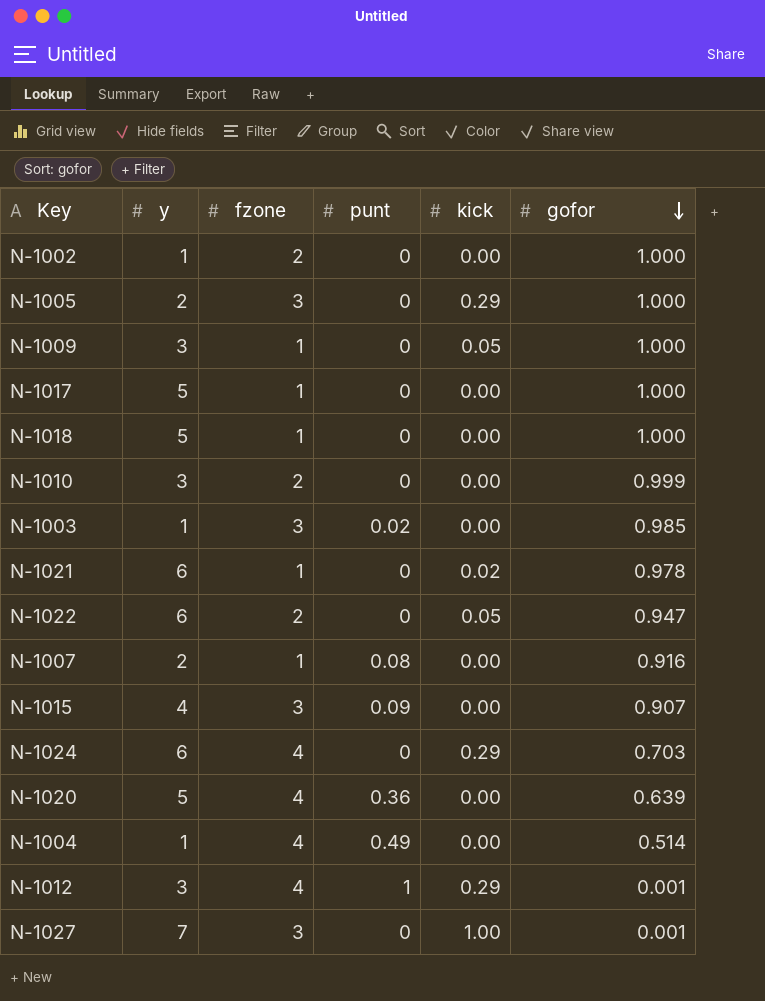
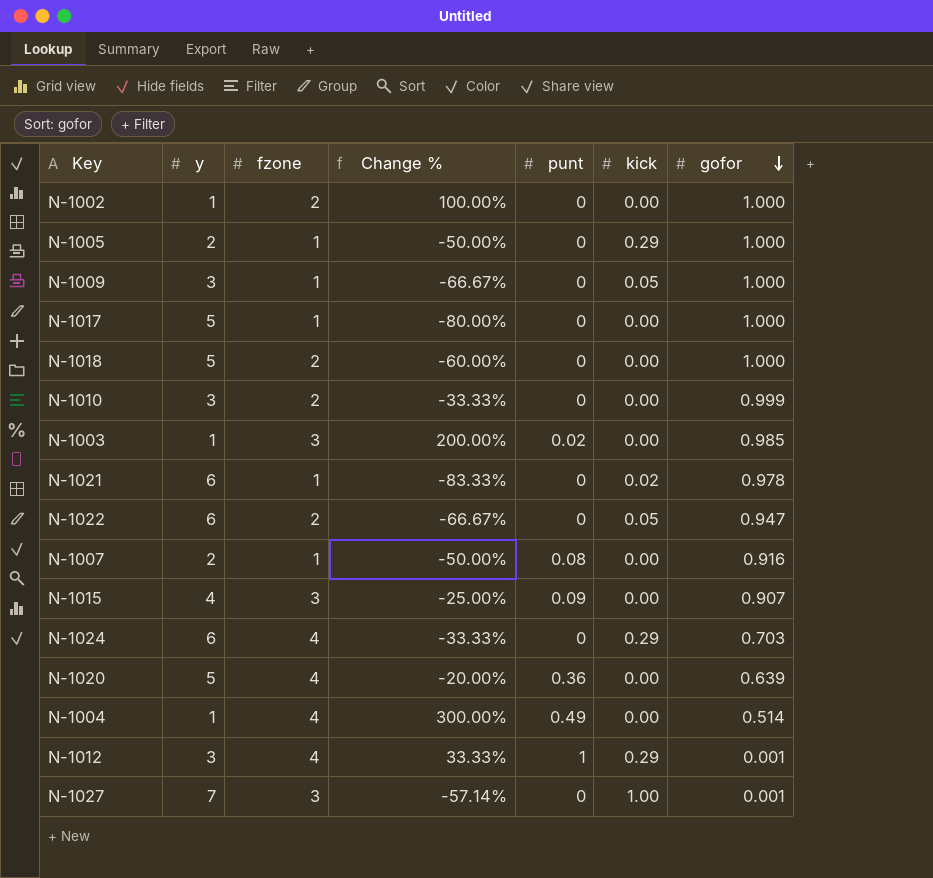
column Change % | formula: none -> ([fzone] - [y]) / [y]
N-1005 | fzone: 3 -> 1
N-1018 | fzone: 1 -> 2

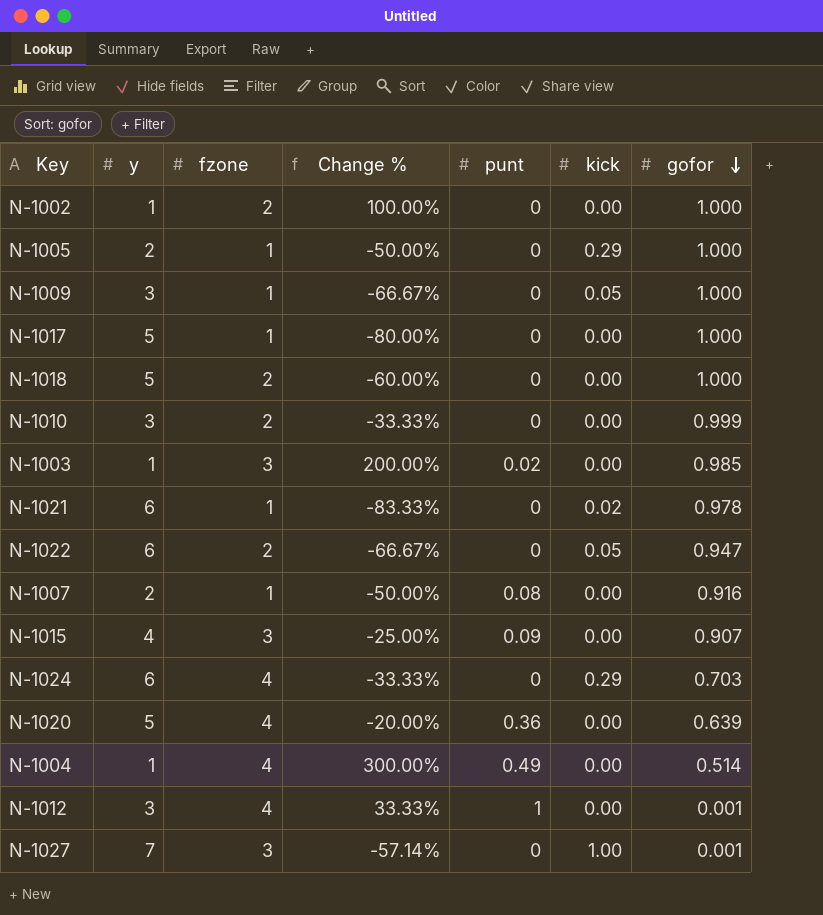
N-1012 | kick: 0.29 -> 0.00

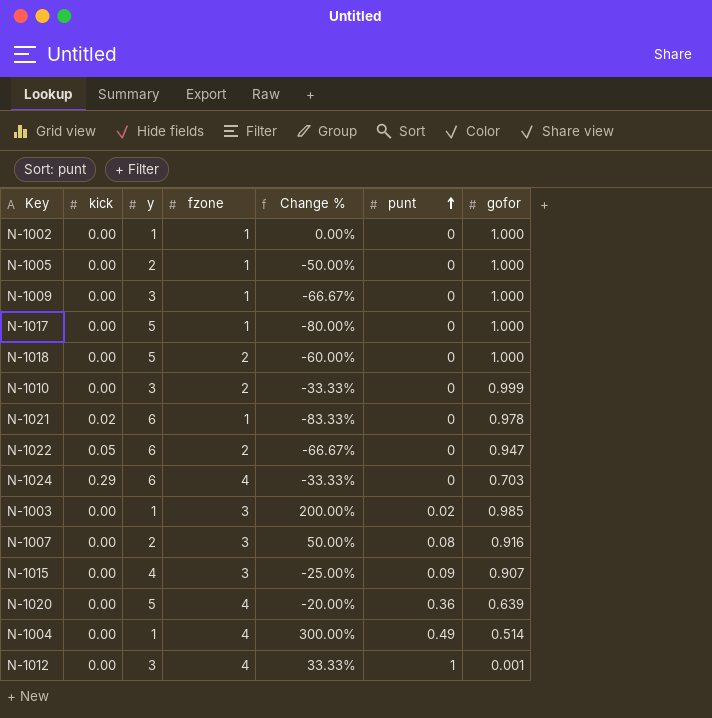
row order: gofor descending -> punt ascending
column kick | position: 6 -> 2
row N-1027: 7 | 3 | -57.14% | 0 | 1.00 | 0.001 -> none
N-1002 | fzone: 2 -> 1
N-1002 | Change %: 100.00% -> 0.00%
N-1005 | kick: 0.29 -> 0.00
N-1009 | kick: 0.05 -> 0.00
N-1007 | fzone: 1 -> 3
N-1007 | Change %: -50.00% -> 50.00%

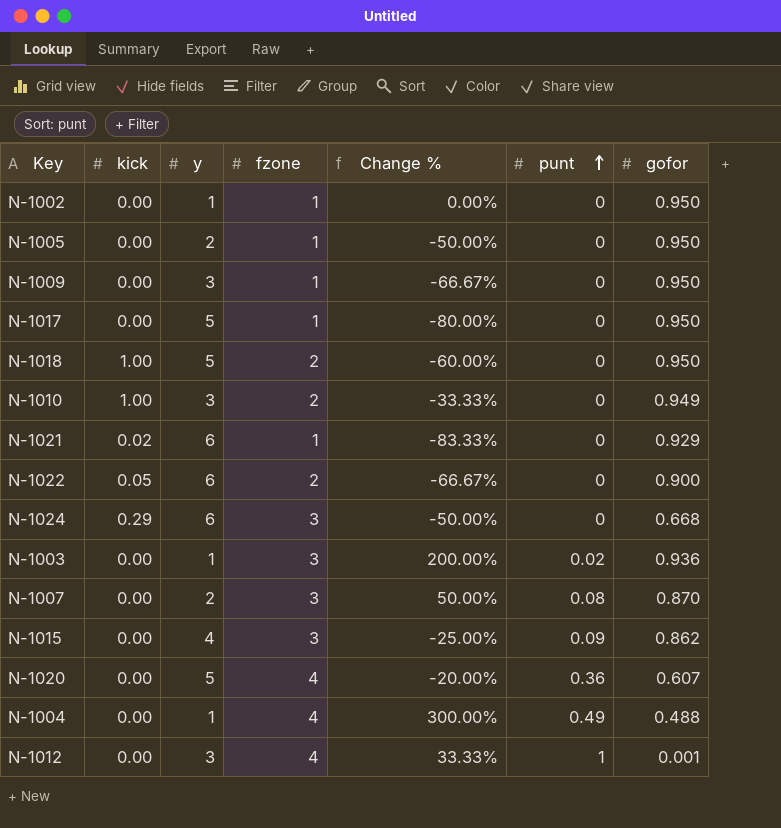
N-1002 | gofor: 1.000 -> 0.950
N-1005 | gofor: 1.000 -> 0.950
N-1009 | gofor: 1.000 -> 0.950
N-1017 | gofor: 1.000 -> 0.950
N-1018 | kick: 0.00 -> 1.00
N-1018 | gofor: 1.000 -> 0.950
N-1010 | kick: 0.00 -> 1.00
N-1010 | gofor: 0.999 -> 0.949
N-1021 | gofor: 0.978 -> 0.929
N-1022 | gofor: 0.947 -> 0.900
N-1024 | fzone: 4 -> 3
N-1024 | Change %: -33.33% -> -50.00%
N-1024 | gofor: 0.703 -> 0.668
N-1003 | gofor: 0.985 -> 0.936
N-1007 | gofor: 0.916 -> 0.870
N-1015 | gofor: 0.907 -> 0.862
N-1020 | gofor: 0.639 -> 0.607
N-1004 | gofor: 0.514 -> 0.488

